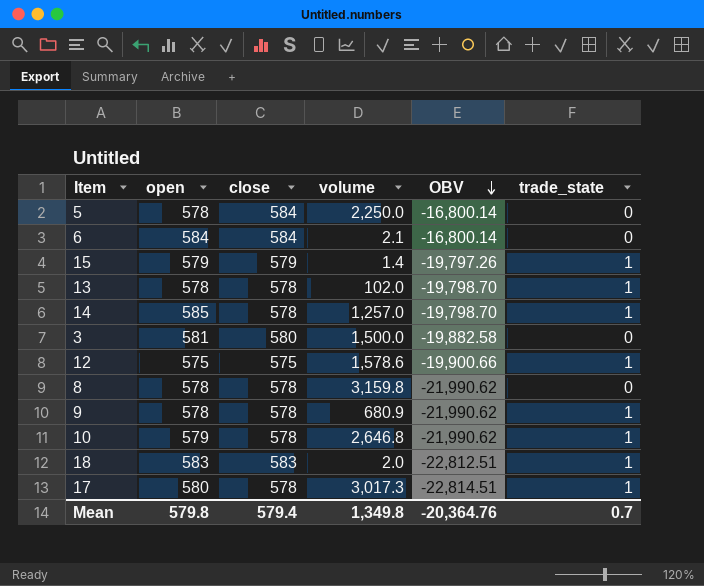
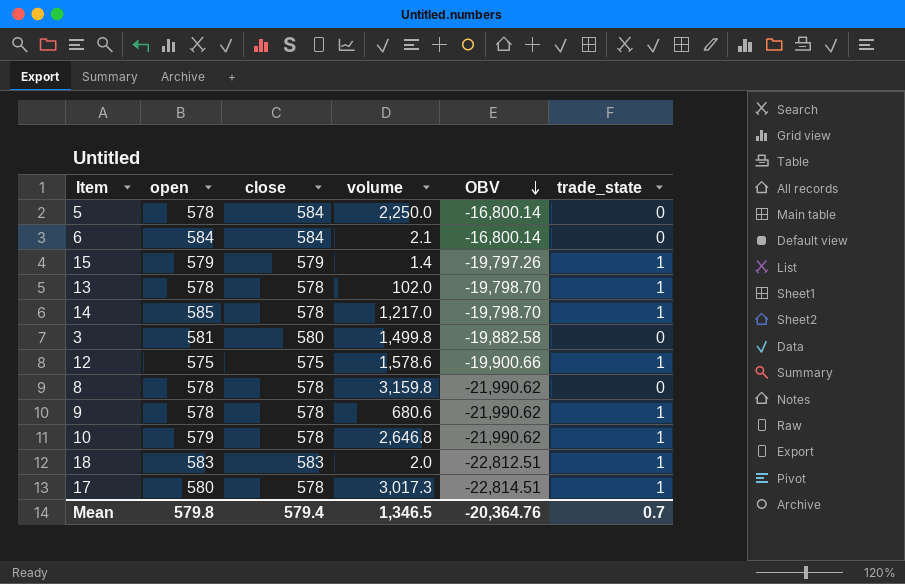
14 | volume: 1,257.0 -> 1,217.0
3 | volume: 1,500.0 -> 1,499.8
9 | volume: 680.9 -> 680.6
Mean | volume: 1,349.8 -> 1,346.5

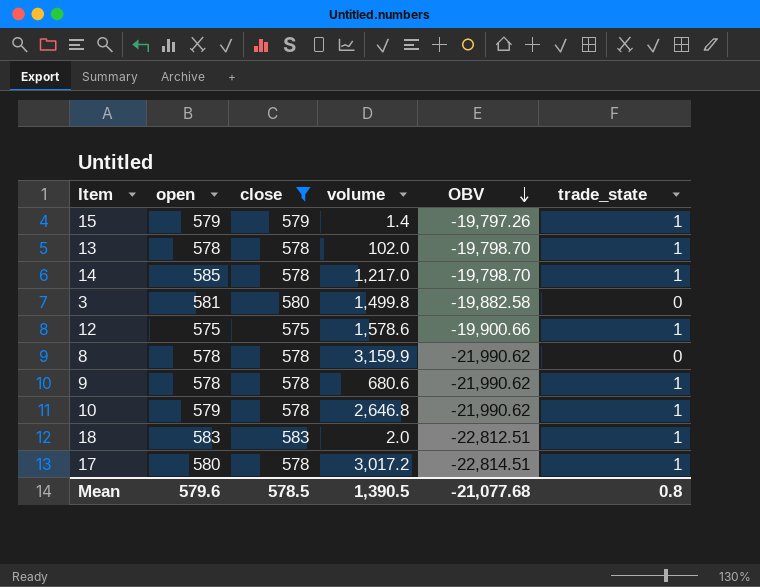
filter: none -> close != 584
8 | volume: 3,159.8 -> 3,159.9
17 | volume: 3,017.3 -> 3,017.2
Mean | open: 579.8 -> 579.6
Mean | close: 579.4 -> 578.5
Mean | volume: 1,346.5 -> 1,390.5
Mean | OBV: -20,364.76 -> -21,077.68
Mean | trade_state: 0.7 -> 0.8

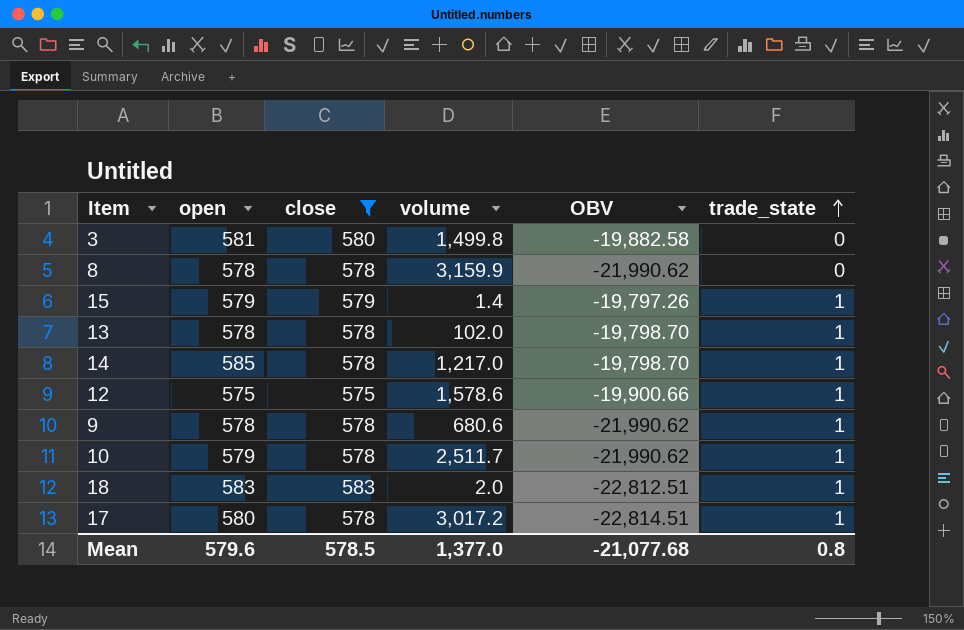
row order: OBV descending -> trade_state ascending
10 | volume: 2,646.8 -> 2,511.7
Mean | volume: 1,390.5 -> 1,377.0

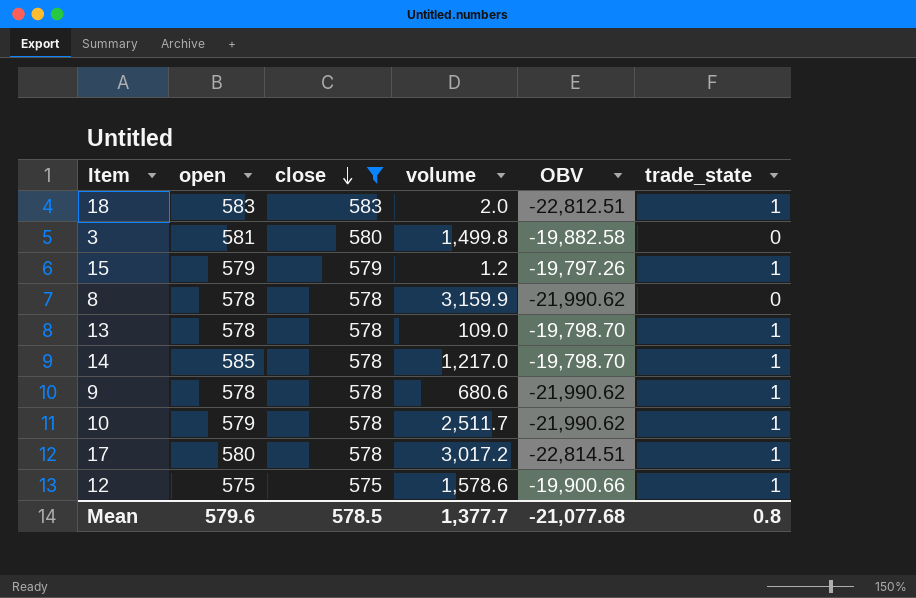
row order: trade_state ascending -> close descending
15 | volume: 1.4 -> 1.2
13 | volume: 102.0 -> 109.0
Mean | volume: 1,377.0 -> 1,377.7

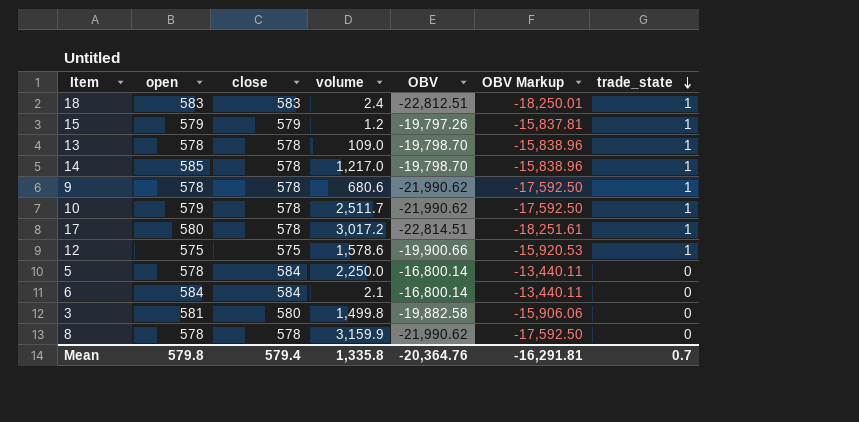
filter: close != 584 -> none
row order: close descending -> trade_state descending
column OBV Markup | formula: none -> [OBV] * 0.8
18 | volume: 2.0 -> 2.4
Mean | open: 579.6 -> 579.8
Mean | close: 578.5 -> 579.4
Mean | volume: 1,377.7 -> 1,335.8
Mean | OBV: -21,077.68 -> -20,364.76
Mean | trade_state: 0.8 -> 0.7

